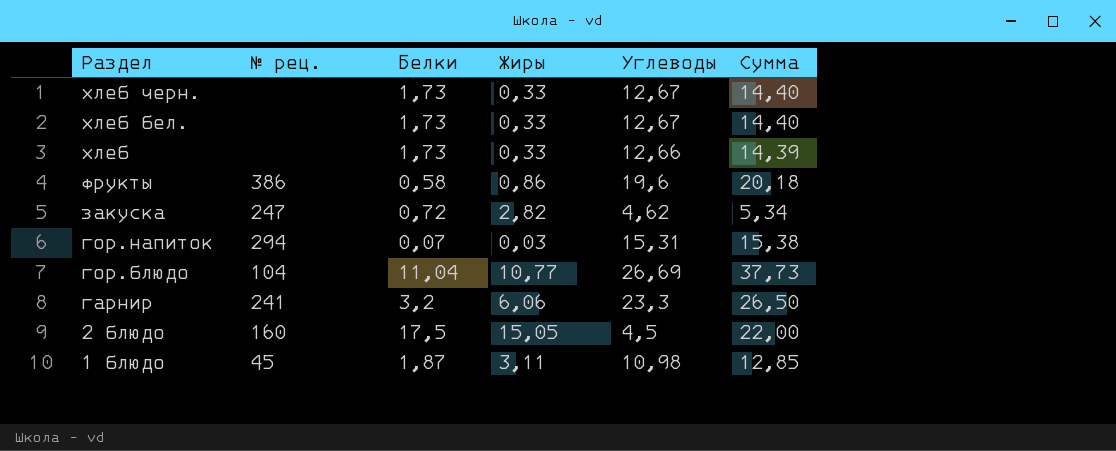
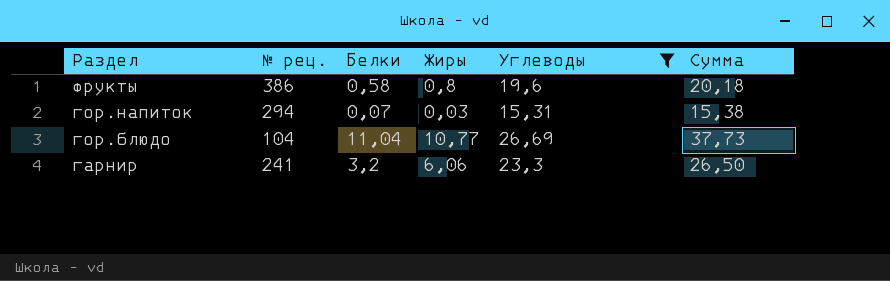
filter: none -> Углеводы >= 15,31
фрукты | Жиры: 0,86 -> 0,8

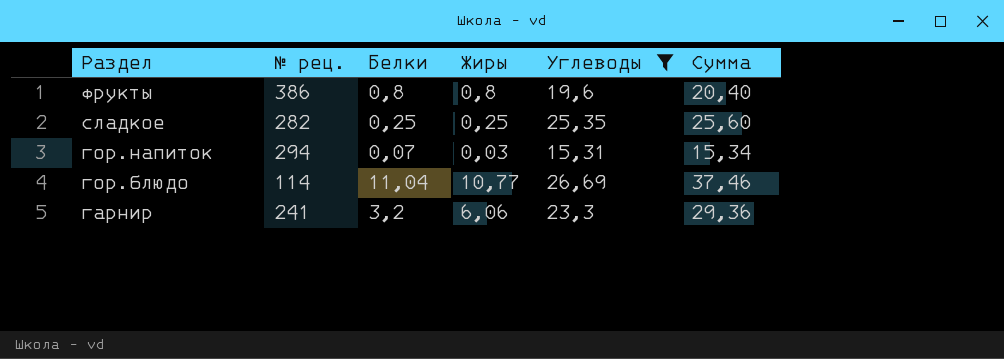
column Сумма | formula: [Белки] + [Углеводы] -> [Жиры] + [Углеводы]
фрукты | Белки: 0,58 -> 0,8
row сладкое: none -> 282 | 0,25 | 0,25 | 25,35 | 25,60
гор.блюдо | № рец.: 104 -> 114

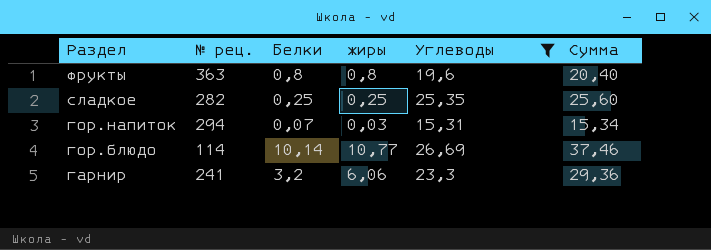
column name: Жиры -> жиры
фрукты | № рец.: 386 -> 363
гор.блюдо | Белки: 11,04 -> 10,14

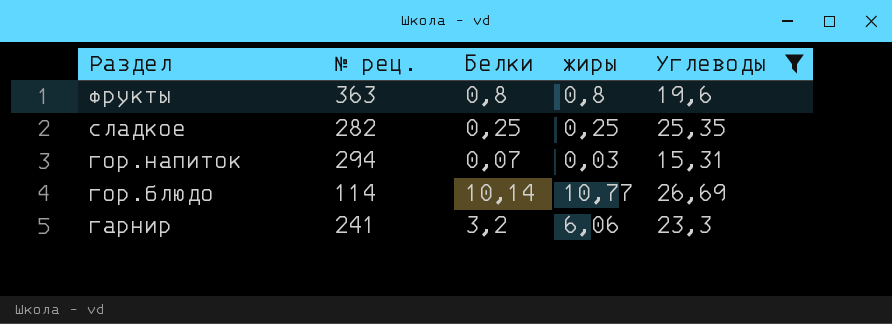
column Сумма | formula: [жиры] + [Углеводы] -> none

